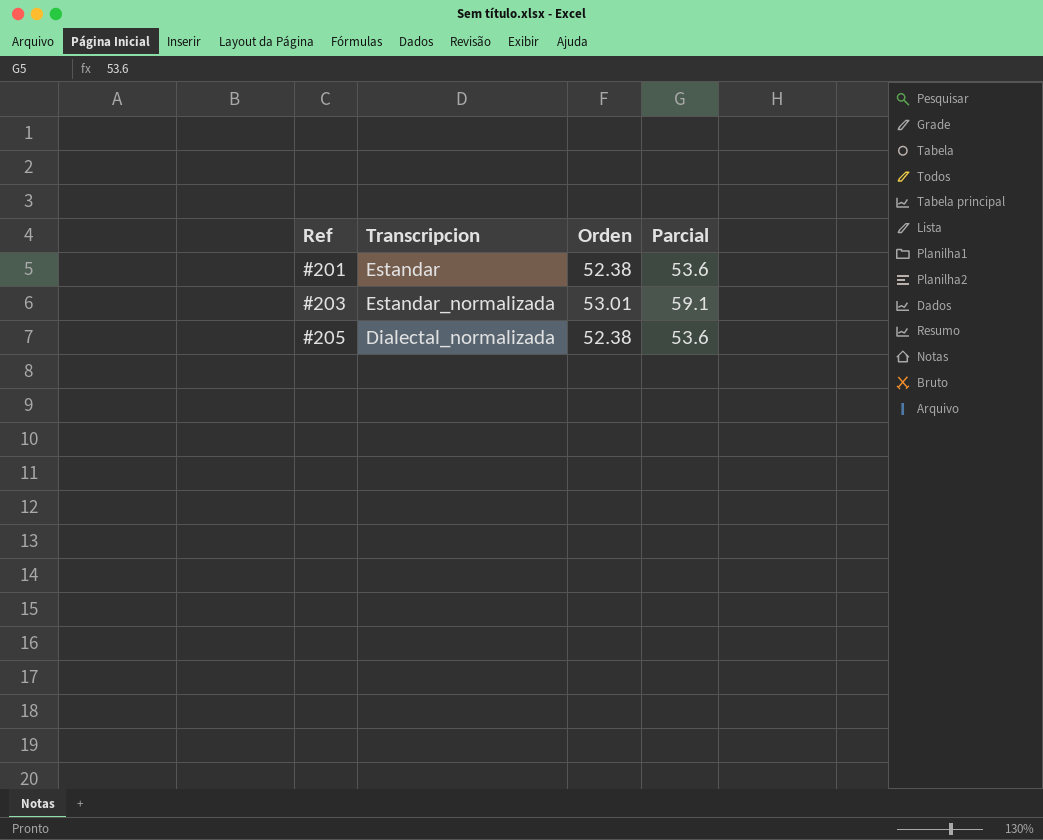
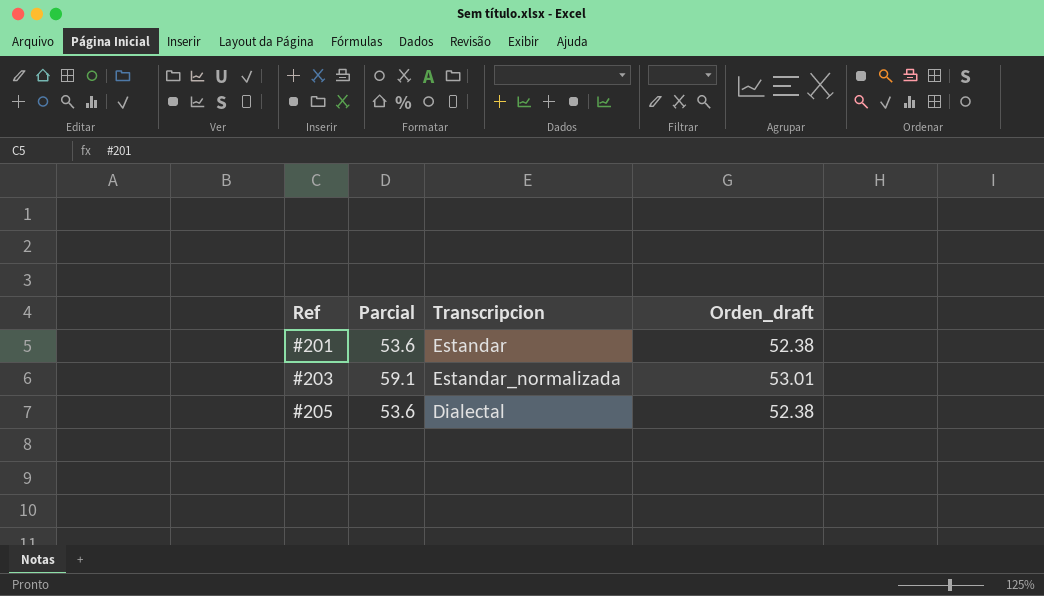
column Parcial | position: 4 -> 2
column name: Orden -> Orden_draft
#205 | Transcripcion: Dialectal_normalizada -> Dialectal

